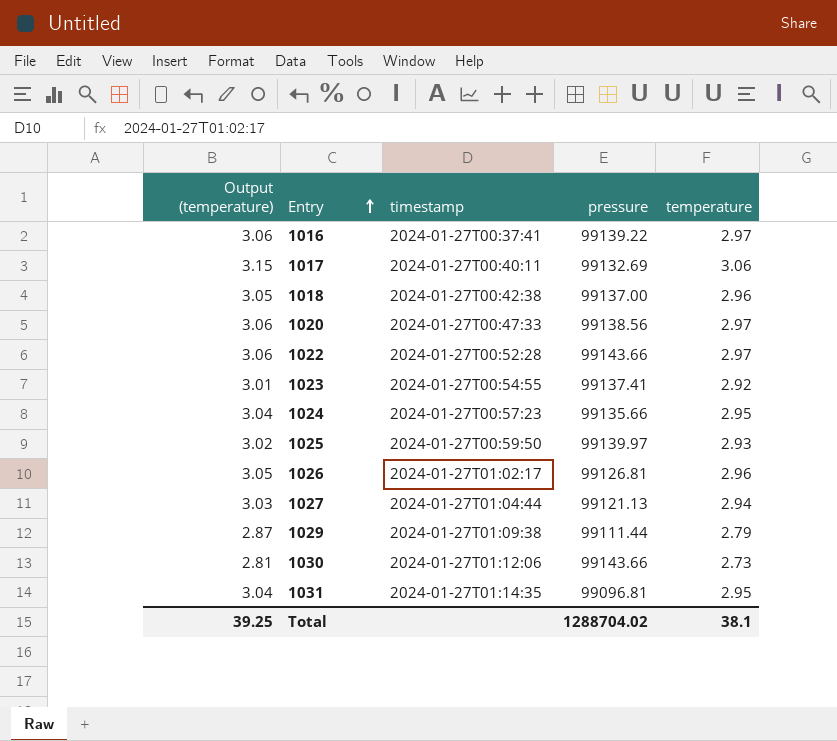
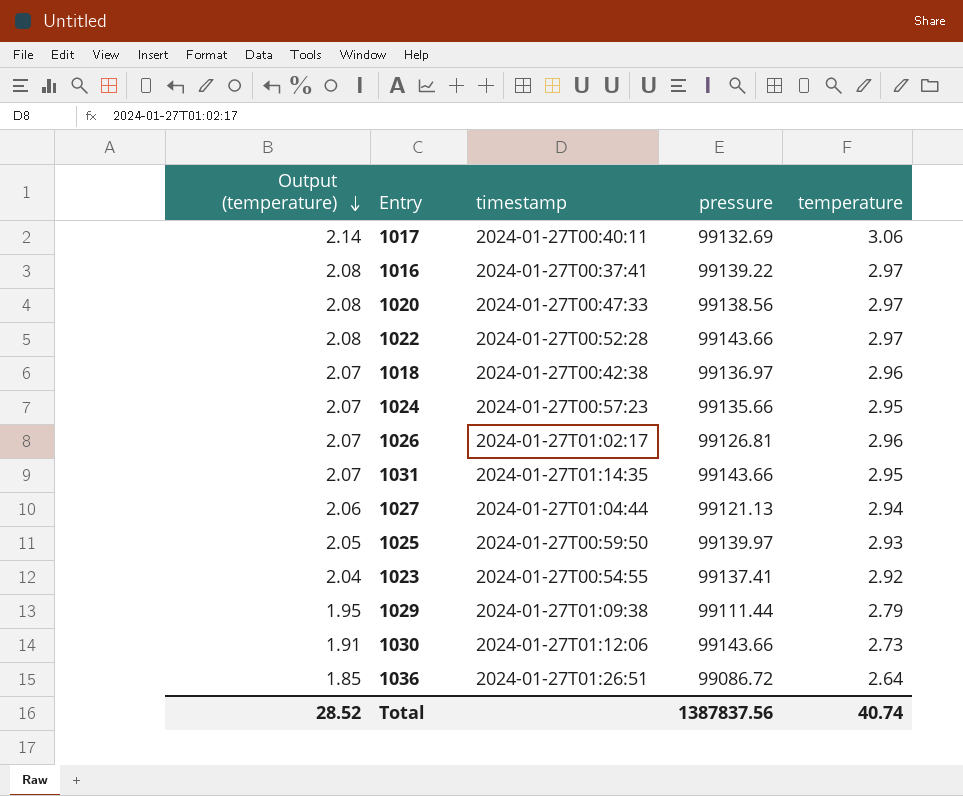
row order: Entry ascending -> Output (temperature) descending
column Output (temperature) | formula: [temperature] * 1.03 -> [temperature] * 0.7
1018 | pressure: 99137.00 -> 99136.97
1031 | pressure: 99096.81 -> 99143.66
row 1036: none -> 1.85 | 2024-01-27T01:26:51 | 99086.72 | 2.64
Total | Output (temperature): 39.25 -> 28.52
Total | pressure: 1288704.02 -> 1387837.56
Total | temperature: 38.1 -> 40.74

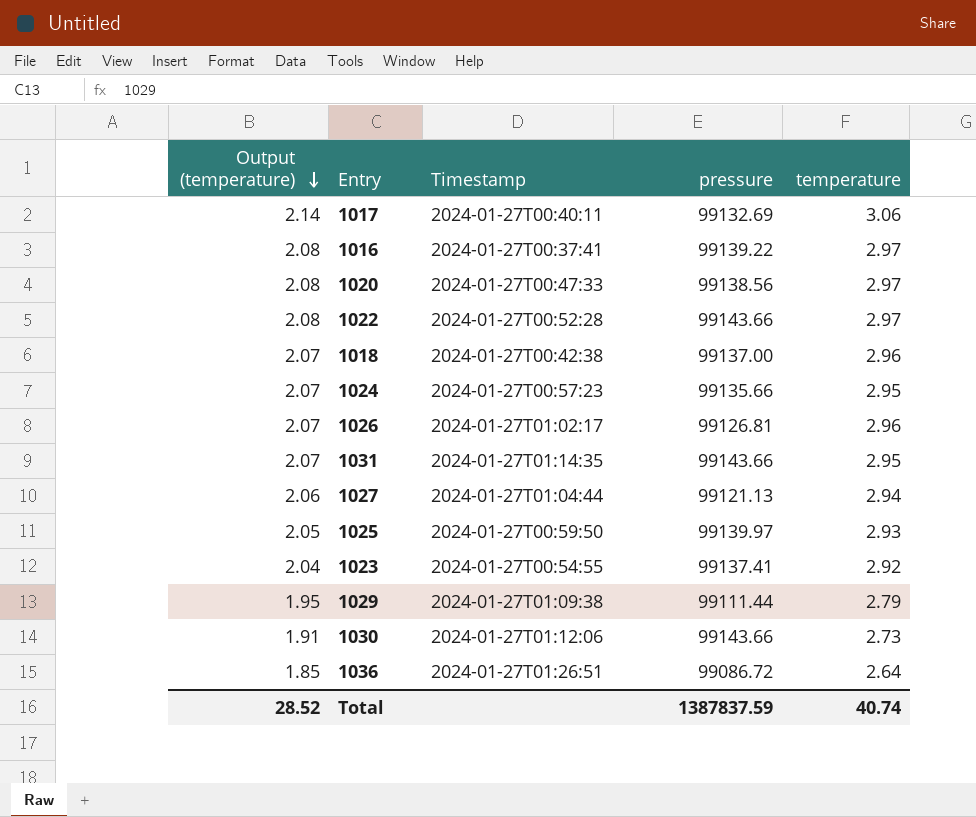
column name: timestamp -> Timestamp
1018 | pressure: 99136.97 -> 99137.00
Total | pressure: 1387837.56 -> 1387837.59

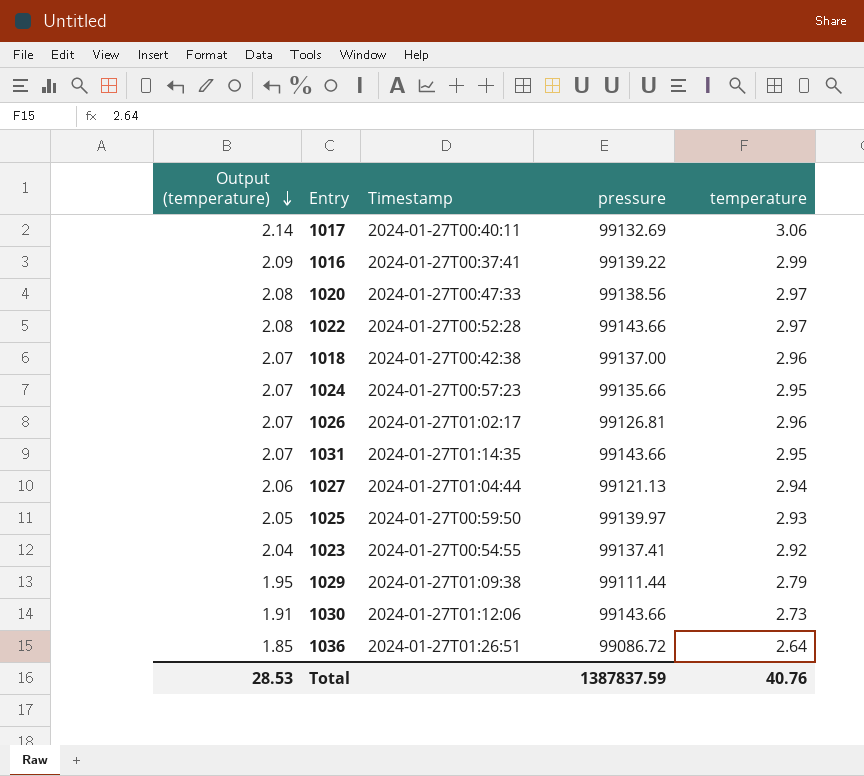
1016 | Output (temperature): 2.08 -> 2.09
1016 | temperature: 2.97 -> 2.99
Total | Output (temperature): 28.52 -> 28.53
Total | temperature: 40.74 -> 40.76

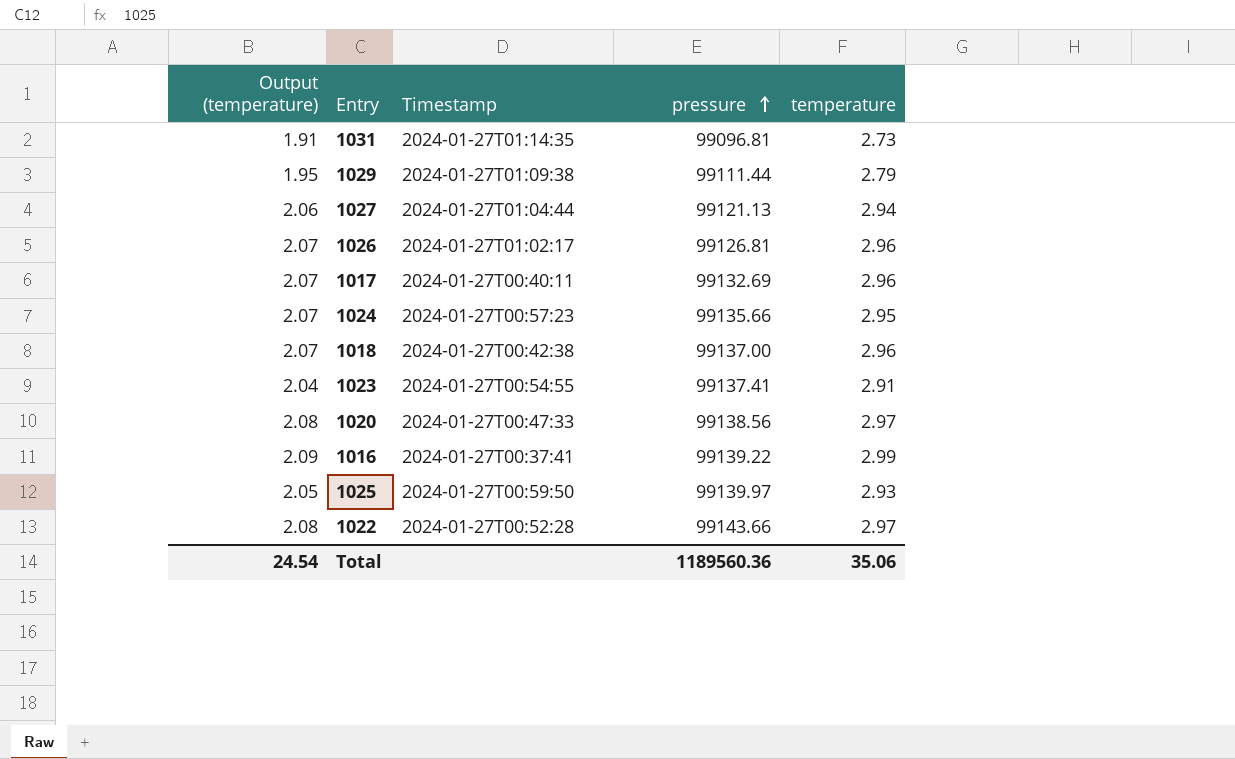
row order: Output (temperature) descending -> pressure ascending
row 1030: 1.91 | 2024-01-27T01:12:06 | 99143.66 | 2.73 -> none
row 1036: 1.85 | 2024-01-27T01:26:51 | 99086.72 | 2.64 -> none
1031 | Output (temperature): 2.07 -> 1.91
1031 | pressure: 99143.66 -> 99096.81
1031 | temperature: 2.95 -> 2.73
1017 | Output (temperature): 2.14 -> 2.07
1017 | temperature: 3.06 -> 2.96
1023 | temperature: 2.92 -> 2.91
Total | Output (temperature): 28.53 -> 24.54
Total | pressure: 1387837.59 -> 1189560.36
Total | temperature: 40.76 -> 35.06

